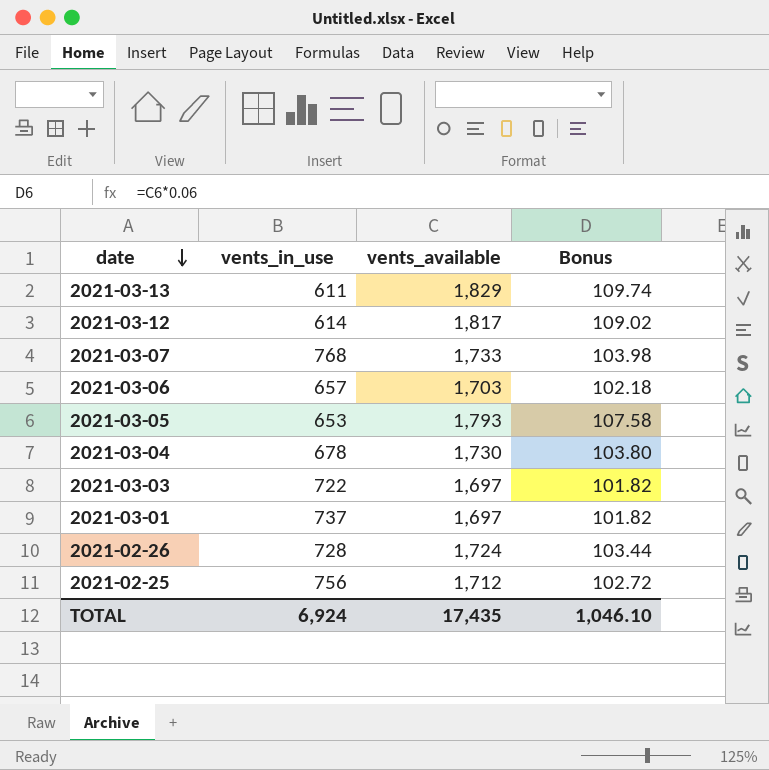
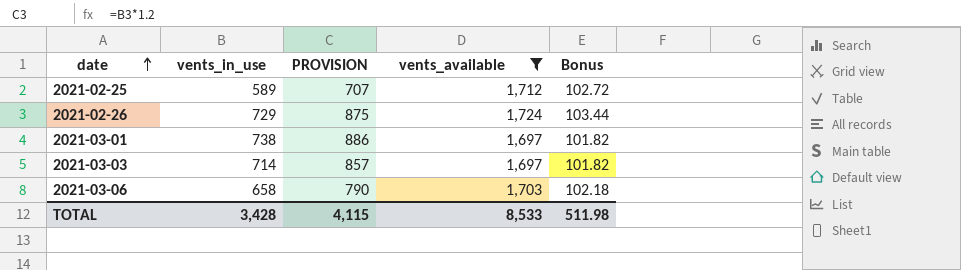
filter: none -> vents_available <= 1,724
row order: date descending -> date ascending
column PROVISION | formula: none -> [vents_in_use] * 1.2
2021-02-25 | vents_in_use: 756 -> 589
2021-02-26 | vents_in_use: 728 -> 729
2021-03-01 | vents_in_use: 737 -> 738
2021-03-03 | vents_in_use: 722 -> 714
2021-03-06 | vents_in_use: 657 -> 658
TOTAL | vents_in_use: 6,924 -> 3,428
TOTAL | vents_available: 17,435 -> 8,533
TOTAL | Bonus: 1,046.10 -> 511.98

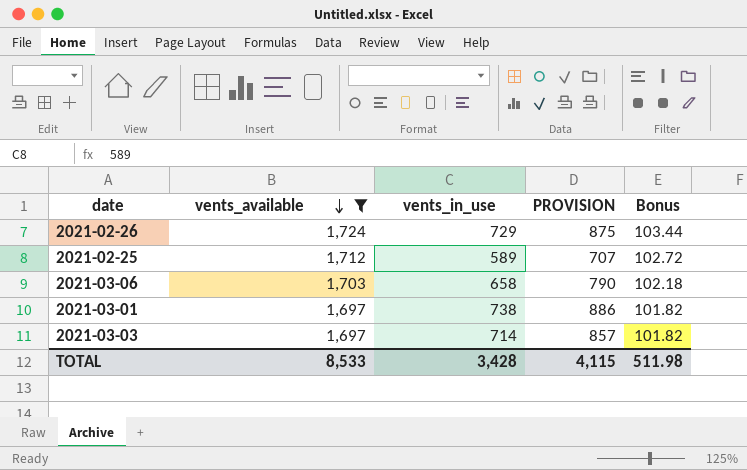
row order: date ascending -> vents_available descending
column vents_available | position: 4 -> 2

